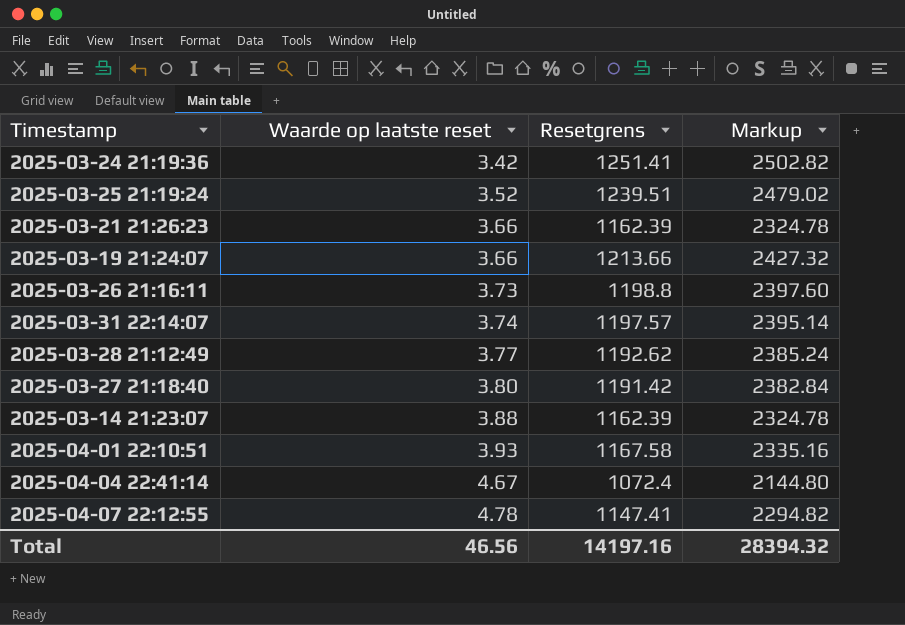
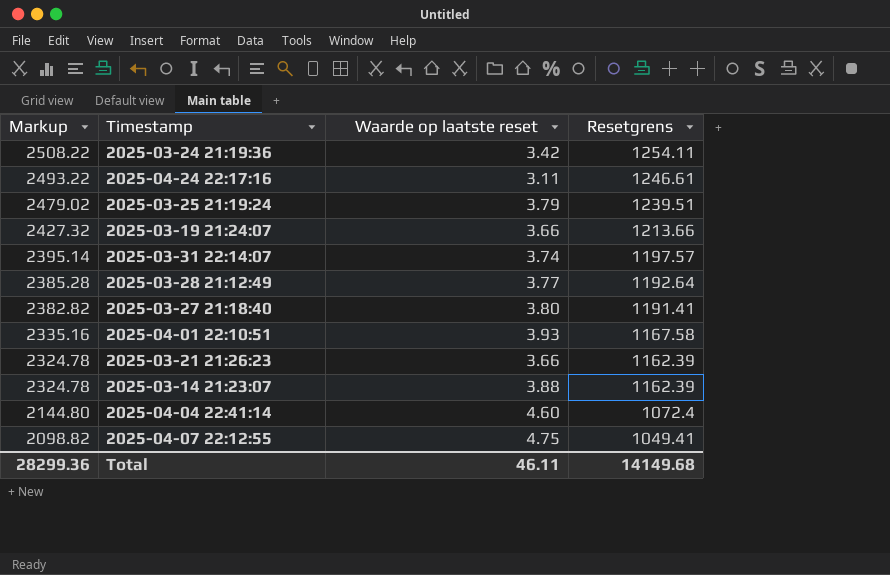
row order: Waarde op laatste reset ascending -> Markup descending
column Markup | position: 4 -> 1
row 2025-03-26 21:16:11: 3.73 | 1198.8 | 2397.60 -> none
2025-03-24 21:19:36 | Markup: 2502.82 -> 2508.22
2025-03-24 21:19:36 | Resetgrens: 1251.41 -> 1254.11
row 2025-04-24 22:17:16: none -> 2493.22 | 3.11 | 1246.61
2025-03-25 21:19:24 | Waarde op laatste reset: 3.52 -> 3.79
2025-03-28 21:12:49 | Markup: 2385.24 -> 2385.28
2025-03-28 21:12:49 | Resetgrens: 1192.62 -> 1192.64
2025-03-27 21:18:40 | Markup: 2382.84 -> 2382.82
2025-03-27 21:18:40 | Resetgrens: 1191.42 -> 1191.41
2025-04-04 22:41:14 | Waarde op laatste reset: 4.67 -> 4.60
2025-04-07 22:12:55 | Markup: 2294.82 -> 2098.82
2025-04-07 22:12:55 | Waarde op laatste reset: 4.78 -> 4.75
2025-04-07 22:12:55 | Resetgrens: 1147.41 -> 1049.41
Total | Markup: 28394.32 -> 28299.36
Total | Waarde op laatste reset: 46.56 -> 46.11
Total | Resetgrens: 14197.16 -> 14149.68

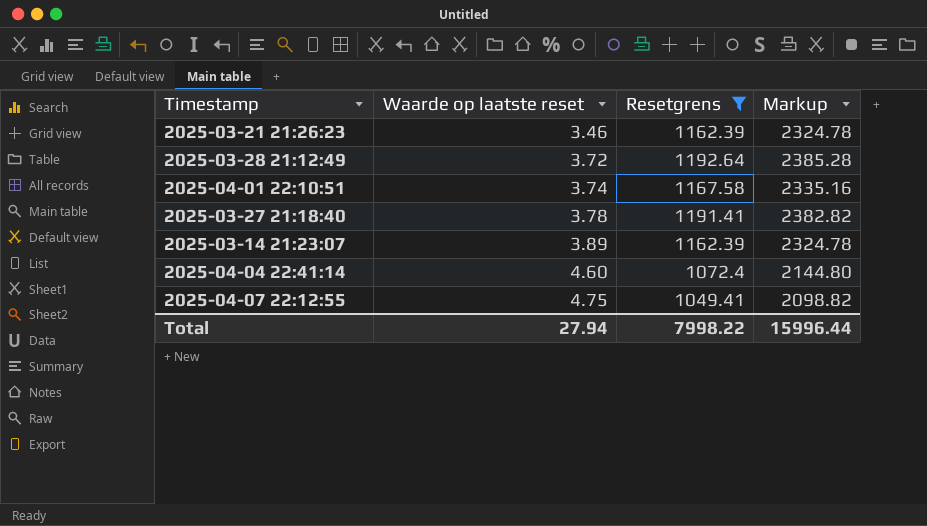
filter: none -> Resetgrens <= 1192.64
row order: Markup descending -> Waarde op laatste reset ascending
column Markup | position: 1 -> 4
2025-03-21 21:26:23 | Waarde op laatste reset: 3.66 -> 3.46
2025-03-28 21:12:49 | Waarde op laatste reset: 3.77 -> 3.72
2025-04-01 22:10:51 | Waarde op laatste reset: 3.93 -> 3.74
2025-03-27 21:18:40 | Waarde op laatste reset: 3.80 -> 3.78
2025-03-14 21:23:07 | Waarde op laatste reset: 3.88 -> 3.89
Total | Waarde op laatste reset: 46.11 -> 27.94
Total | Resetgrens: 14149.68 -> 7998.22
Total | Markup: 28299.36 -> 15996.44

